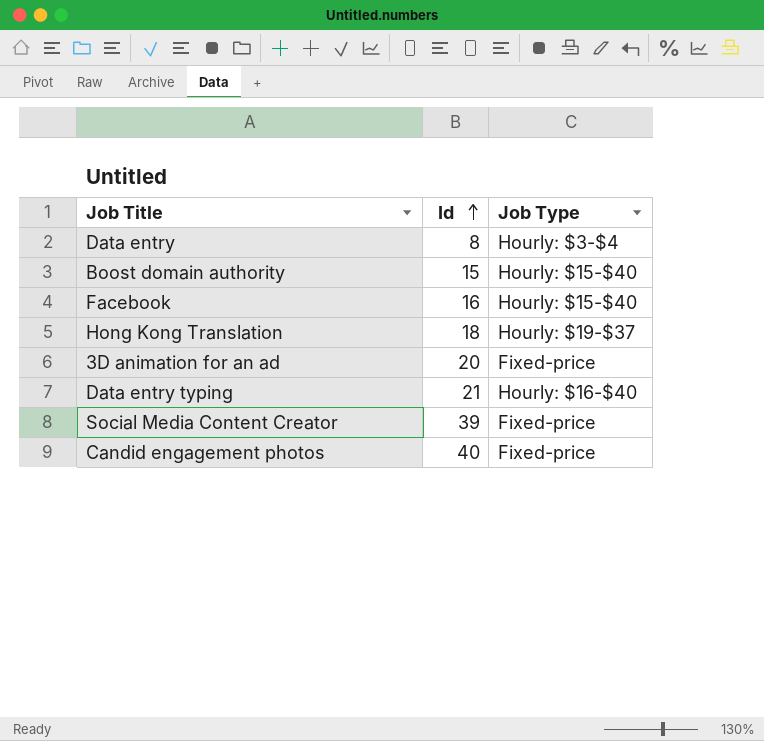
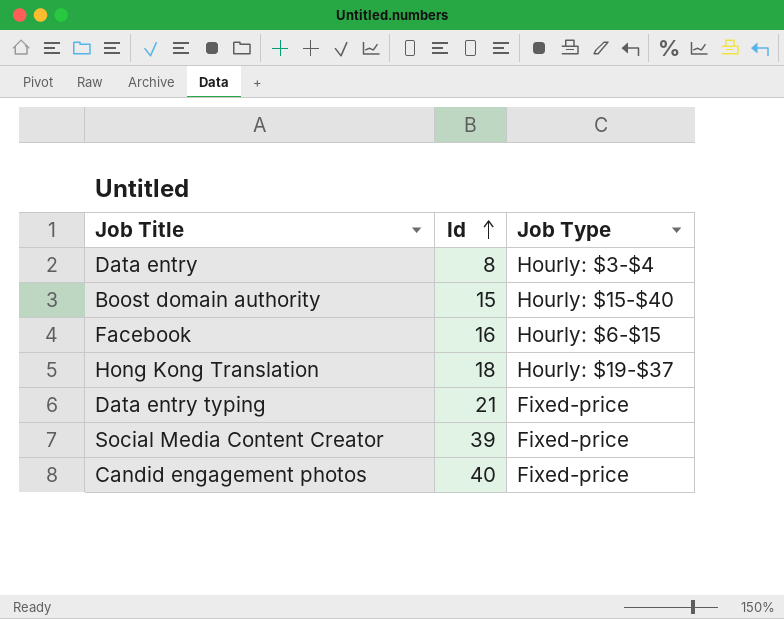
row 3D animation for an ad: 20 | Fixed-price -> none
Facebook | Job Type: Hourly: $15-$40 -> Hourly: $6-$15
Data entry typing | Job Type: Hourly: $16-$40 -> Fixed-price

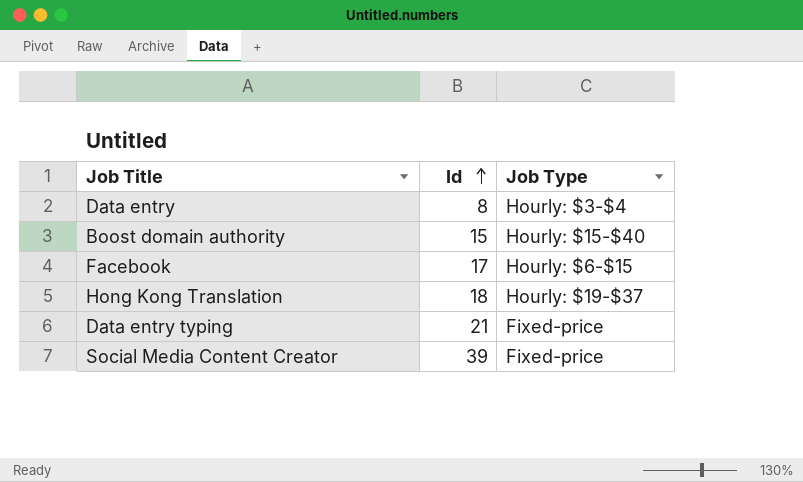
row Candid engagement photos: 40 | Fixed-price -> none
Facebook | Id: 16 -> 17

